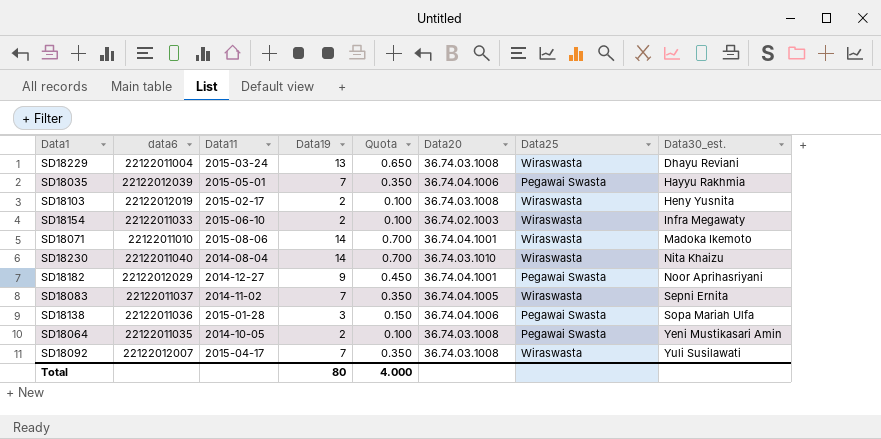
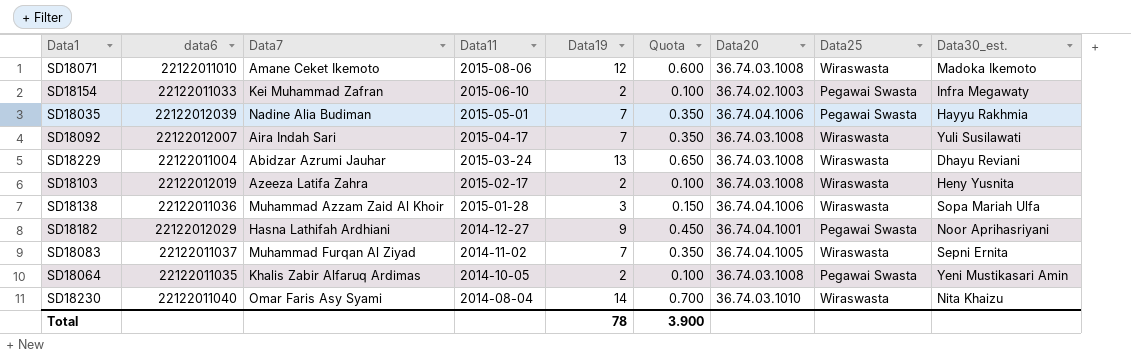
row order: Data30_est. ascending -> Data11 descending
column Data7 | position: none -> 3
SD18071 | Data19: 14 -> 12
SD18071 | Quota: 0.700 -> 0.600
SD18071 | Data20: 36.74.04.1001 -> 36.74.03.1008
SD18154 | Data25: Wiraswasta -> Pegawai Swasta
SD18138 | Data25: Pegawai Swasta -> Wiraswasta
Total | Data19: 80 -> 78
Total | Quota: 4.000 -> 3.900

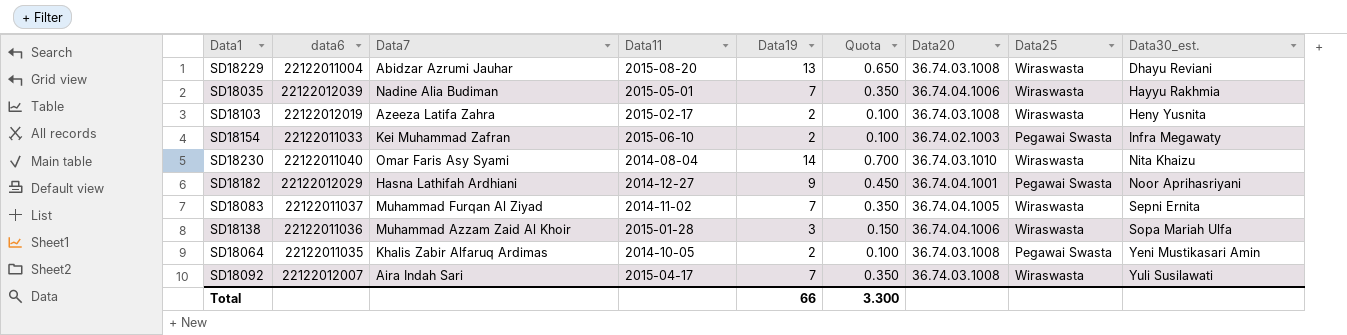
row order: Data11 descending -> Data30_est. ascending
row SD18071: 22122011010 | Amane Ceket Ikemoto | 2015-08-06 | 12 | 0.600 | 36.74.03.1008 | Wiraswasta | Madoka Ikemoto -> none
SD18229 | Data11: 2015-03-24 -> 2015-08-20
SD18035 | Data25: Pegawai Swasta -> Wiraswasta
Total | Data19: 78 -> 66
Total | Quota: 3.900 -> 3.300

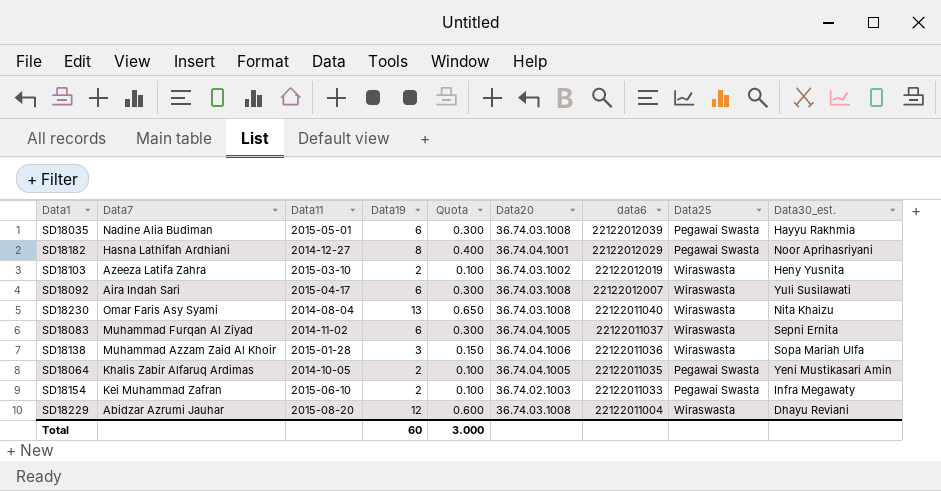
row order: Data30_est. ascending -> data6 descending
column data6 | position: 2 -> 7
SD18035 | Data19: 7 -> 6
SD18035 | Quota: 0.350 -> 0.300
SD18035 | Data20: 36.74.04.1006 -> 36.74.03.1008
SD18035 | Data25: Wiraswasta -> Pegawai Swasta
SD18182 | Data19: 9 -> 8
SD18182 | Quota: 0.450 -> 0.400
SD18103 | Data11: 2015-02-17 -> 2015-03-10
SD18103 | Data20: 36.74.03.1008 -> 36.74.03.1002
SD18092 | Data19: 7 -> 6
SD18092 | Quota: 0.350 -> 0.300
SD18230 | Data19: 14 -> 13
SD18230 | Quota: 0.700 -> 0.650
SD18230 | Data20: 36.74.03.1010 -> 36.74.03.1008
SD18083 | Data19: 7 -> 6
SD18083 | Quota: 0.350 -> 0.300
SD18064 | Data20: 36.74.03.1008 -> 36.74.04.1005
SD18229 | Data19: 13 -> 12
SD18229 | Quota: 0.650 -> 0.600
Total | Data19: 66 -> 60
Total | Quota: 3.300 -> 3.000

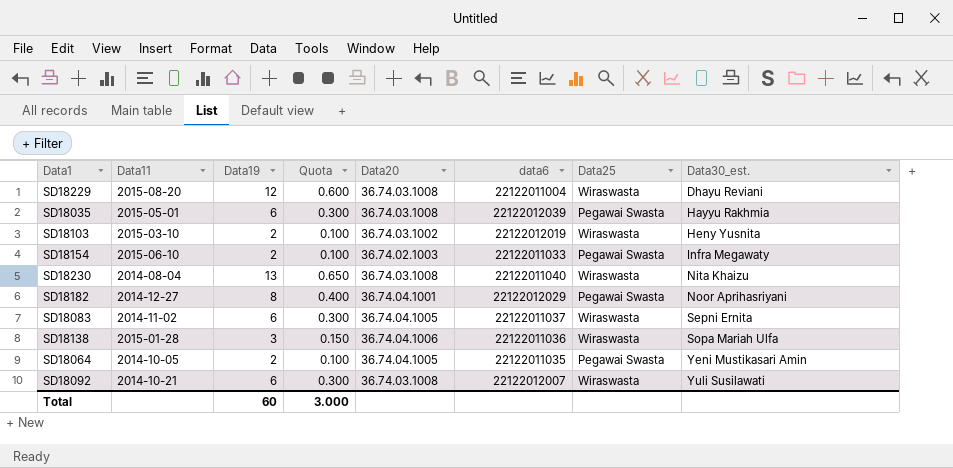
row order: data6 descending -> Data30_est. ascending
column Data7 | position: 2 -> none
SD18092 | Data11: 2015-04-17 -> 2014-10-21

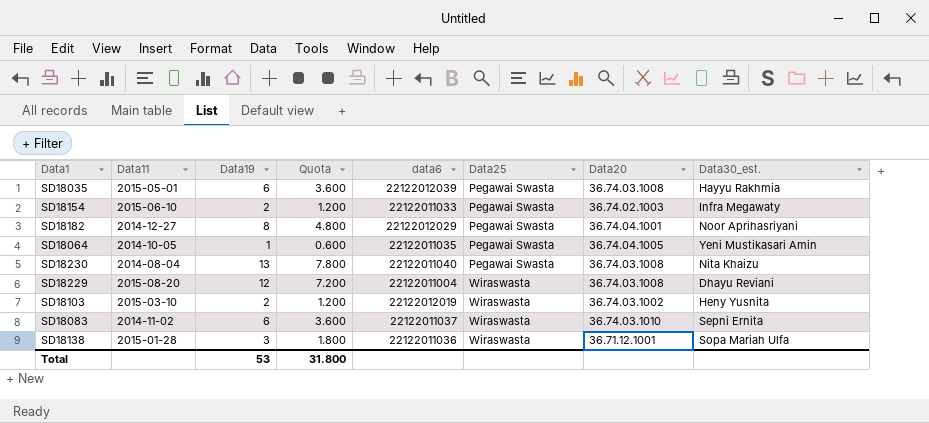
row order: Data30_est. ascending -> Data25 ascending
column Quota | formula: [Data19] * 0.05 -> [Data19] * 0.6
column Data20 | position: 5 -> 7
row SD18092: 2014-10-21 | 6 | 0.300 | 36.74.03.1008 | 22122012007 | Wiraswasta | Yuli Susilawati -> none
SD18064 | Data19: 2 -> 1
SD18230 | Data25: Wiraswasta -> Pegawai Swasta
SD18083 | Data20: 36.74.04.1005 -> 36.74.03.1010
SD18138 | Data20: 36.74.04.1006 -> 36.71.12.1001
Total | Data19: 60 -> 53
Total | Quota: 3.000 -> 31.800

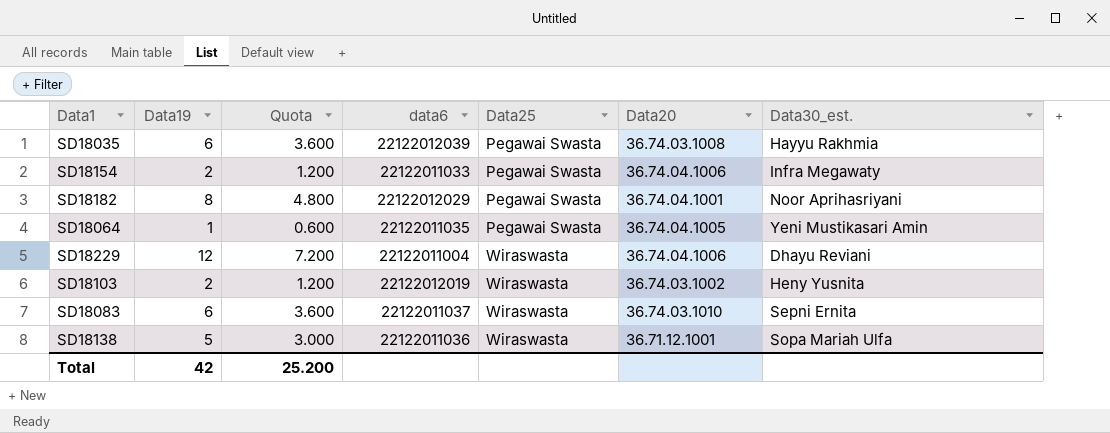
column Data11 | position: 2 -> none
row SD18230: 2014-08-04 | 13 | 7.800 | 22122011040 | Pegawai Swasta | 36.74.03.1008 | Nita Khaizu -> none
SD18154 | Data20: 36.74.02.1003 -> 36.74.04.1006
SD18229 | Data20: 36.74.03.1008 -> 36.74.04.1006
SD18138 | Data19: 3 -> 5
SD18138 | Quota: 1.800 -> 3.000
Total | Data19: 53 -> 42
Total | Quota: 31.800 -> 25.200

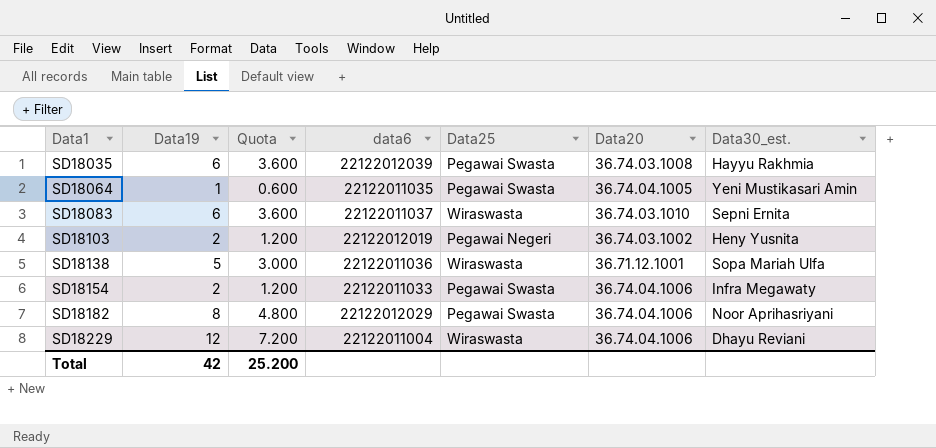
row order: Data25 ascending -> Data1 ascending
SD18103 | Data25: Wiraswasta -> Pegawai Negeri
SD18182 | Data20: 36.74.04.1001 -> 36.74.04.1006

